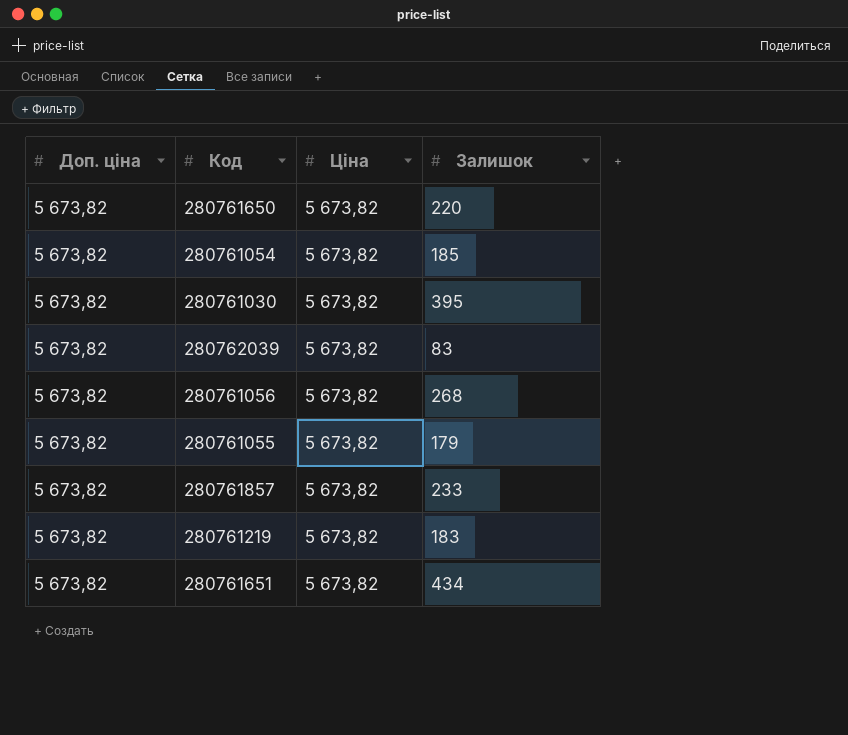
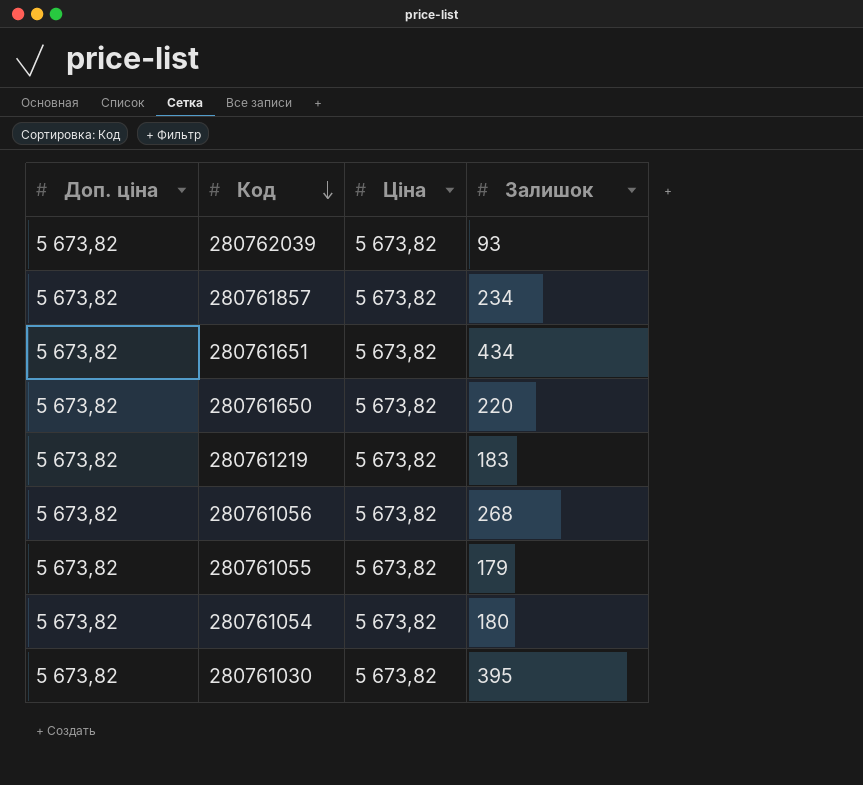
row order: none -> Код descending
280762039 | Залишок: 83 -> 93
280761857 | Залишок: 233 -> 234
280761054 | Залишок: 185 -> 180

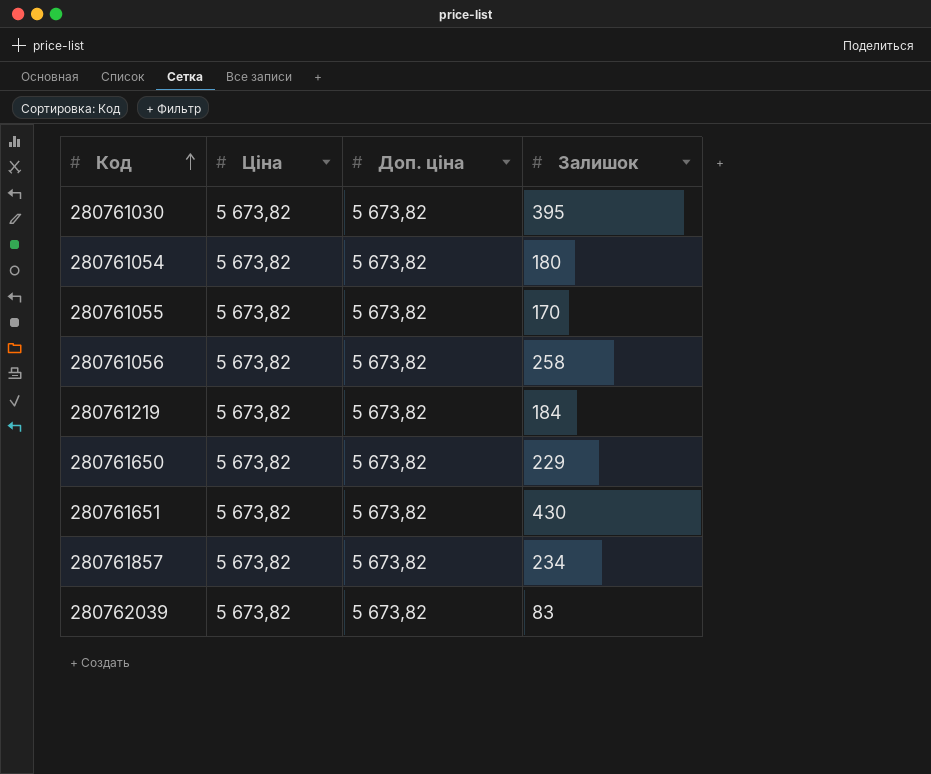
row order: Код descending -> Код ascending
column Доп. ціна | position: 1 -> 3
280761055 | Залишок: 179 -> 170
280761056 | Залишок: 268 -> 258
280761219 | Залишок: 183 -> 184
280761650 | Залишок: 220 -> 229
280761651 | Залишок: 434 -> 430
280762039 | Залишок: 93 -> 83

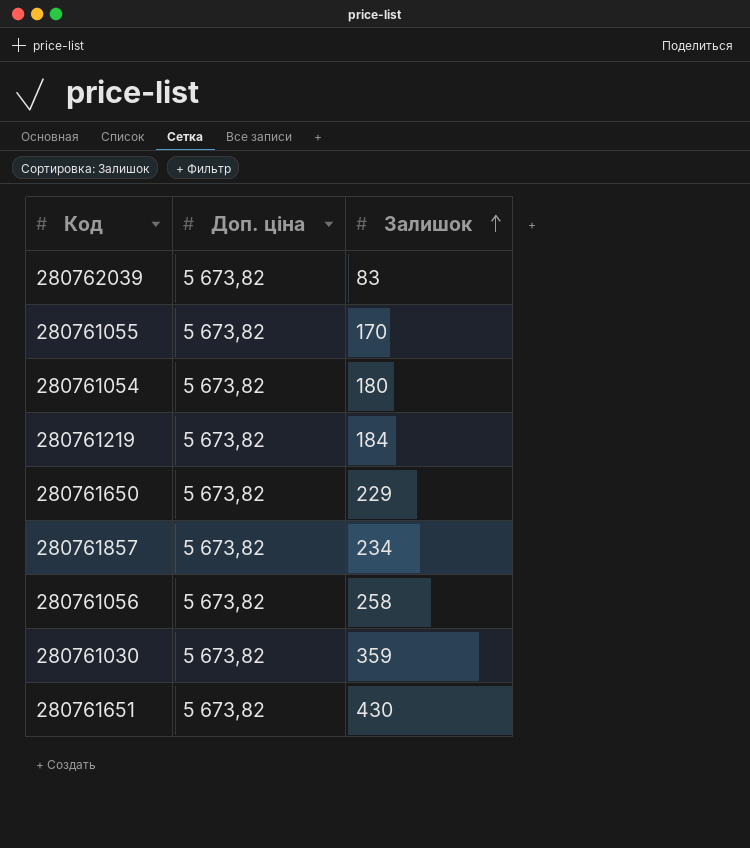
row order: Код ascending -> Залишок ascending
column Ціна | position: 2 -> none
280761030 | Залишок: 395 -> 359

